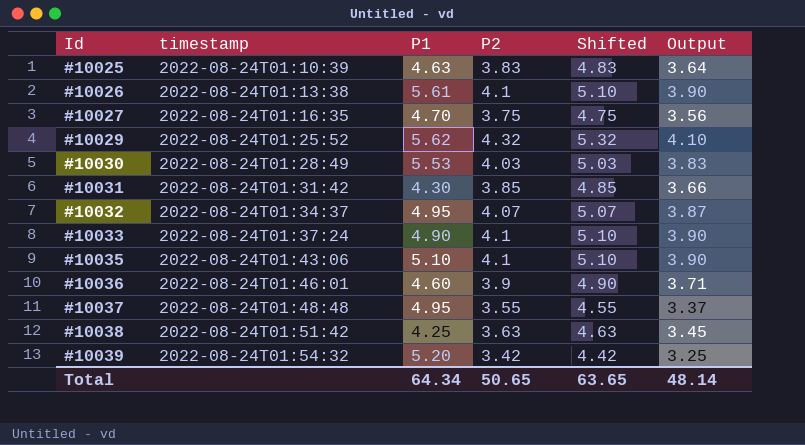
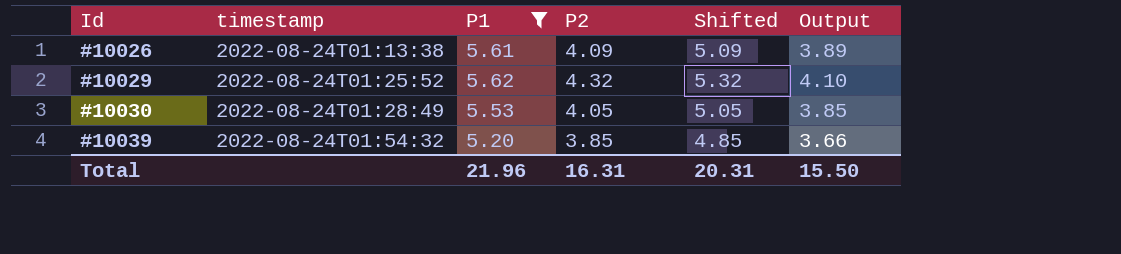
filter: none -> P1 >= 5.20
#10026 | P2: 4.1 -> 4.09
#10026 | Shifted: 5.10 -> 5.09
#10026 | Output: 3.90 -> 3.89
#10030 | P2: 4.03 -> 4.05
#10030 | Shifted: 5.03 -> 5.05
#10030 | Output: 3.83 -> 3.85
#10039 | P2: 3.42 -> 3.85
#10039 | Shifted: 4.42 -> 4.85
#10039 | Output: 3.25 -> 3.66
Total | P1: 64.34 -> 21.96
Total | P2: 50.65 -> 16.31
Total | Shifted: 63.65 -> 20.31
Total | Output: 48.14 -> 15.50

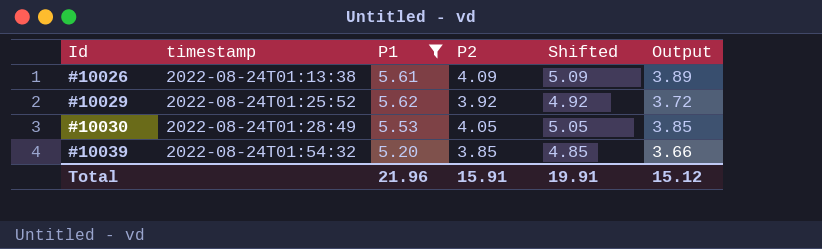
#10029 | P2: 4.32 -> 3.92
#10029 | Shifted: 5.32 -> 4.92
#10029 | Output: 4.10 -> 3.72
Total | P2: 16.31 -> 15.91
Total | Shifted: 20.31 -> 19.91
Total | Output: 15.50 -> 15.12

